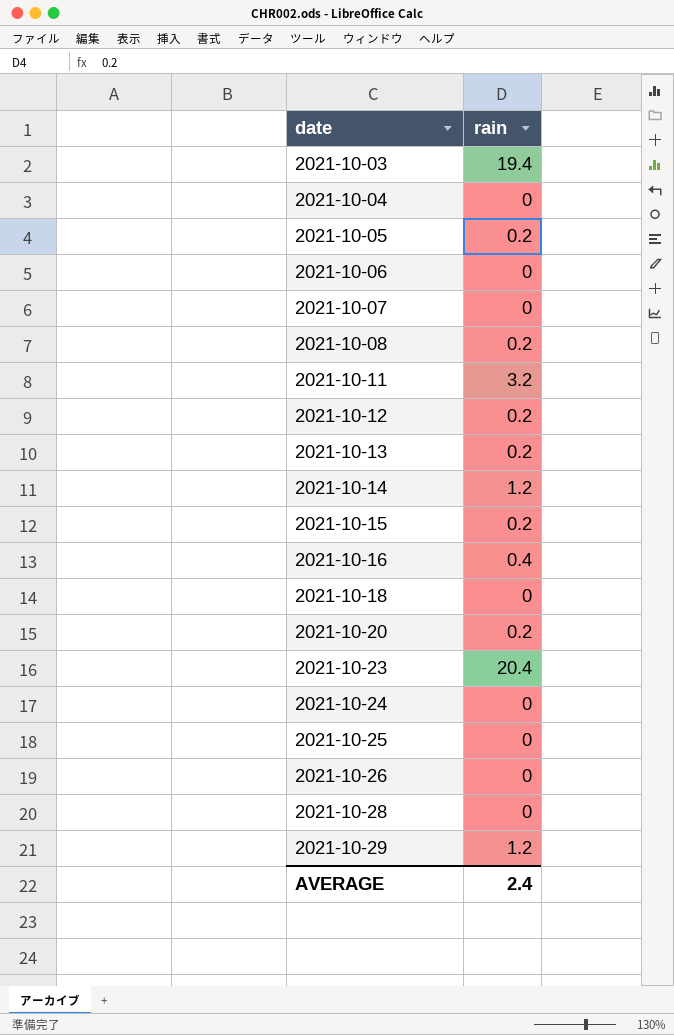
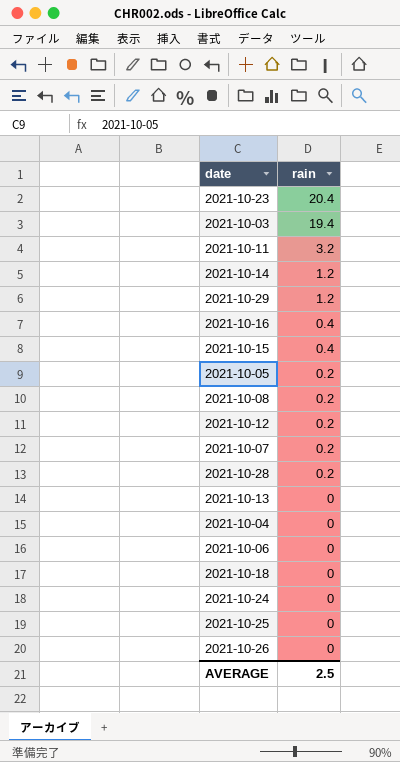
row order: date ascending -> rain descending
row 2021-10-20: 0.2 -> none
2021-10-15 | rain: 0.2 -> 0.4
2021-10-07 | rain: 0 -> 0.2
2021-10-28 | rain: 0 -> 0.2
2021-10-13 | rain: 0.2 -> 0
AVERAGE | rain: 2.4 -> 2.5

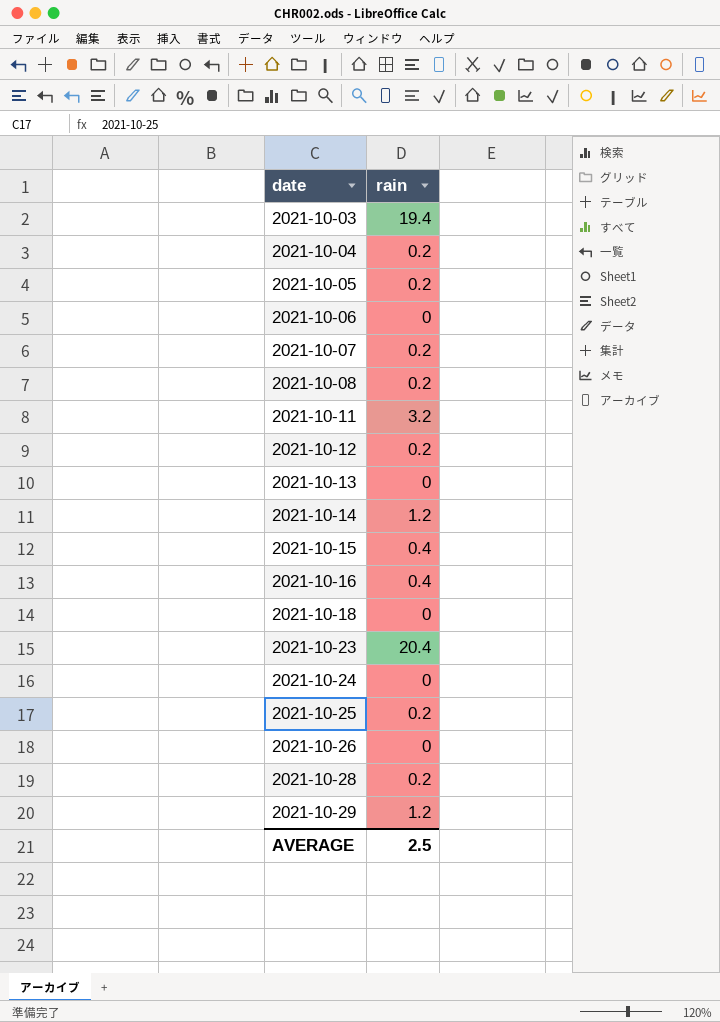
row order: rain descending -> date ascending
2021-10-04 | rain: 0 -> 0.2
2021-10-25 | rain: 0 -> 0.2

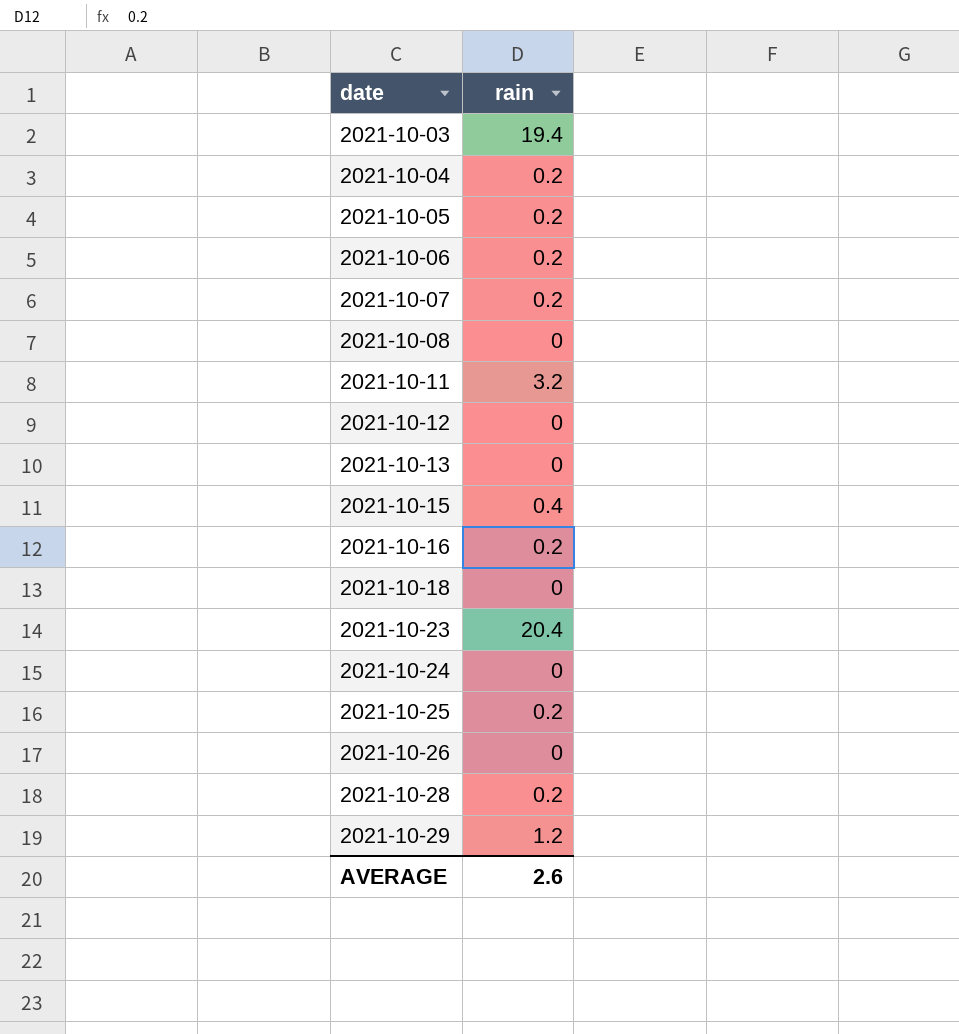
row 2021-10-14: 1.2 -> none
2021-10-06 | rain: 0 -> 0.2
2021-10-08 | rain: 0.2 -> 0
2021-10-12 | rain: 0.2 -> 0
2021-10-16 | rain: 0.4 -> 0.2
AVERAGE | rain: 2.5 -> 2.6

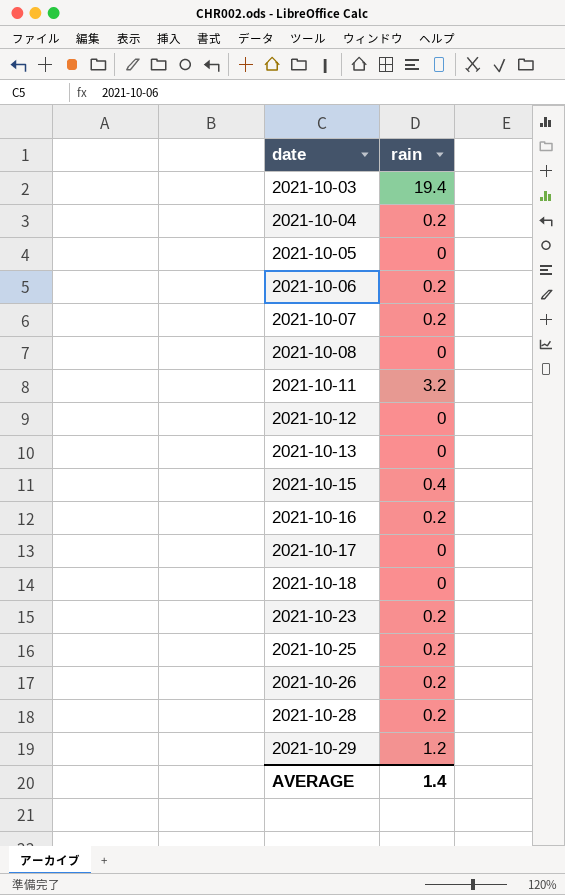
row 2021-10-24: 0 -> none
2021-10-05 | rain: 0.2 -> 0
row 2021-10-17: none -> 0
2021-10-23 | rain: 20.4 -> 0.2
2021-10-26 | rain: 0 -> 0.2
AVERAGE | rain: 2.6 -> 1.4

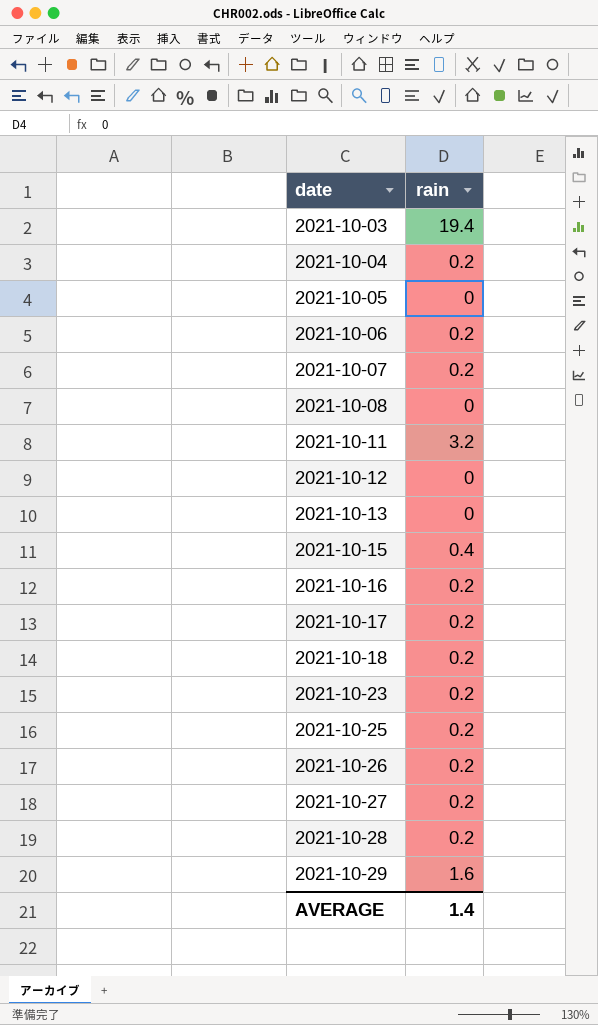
2021-10-17 | rain: 0 -> 0.2
2021-10-18 | rain: 0 -> 0.2
row 2021-10-27: none -> 0.2
2021-10-29 | rain: 1.2 -> 1.6

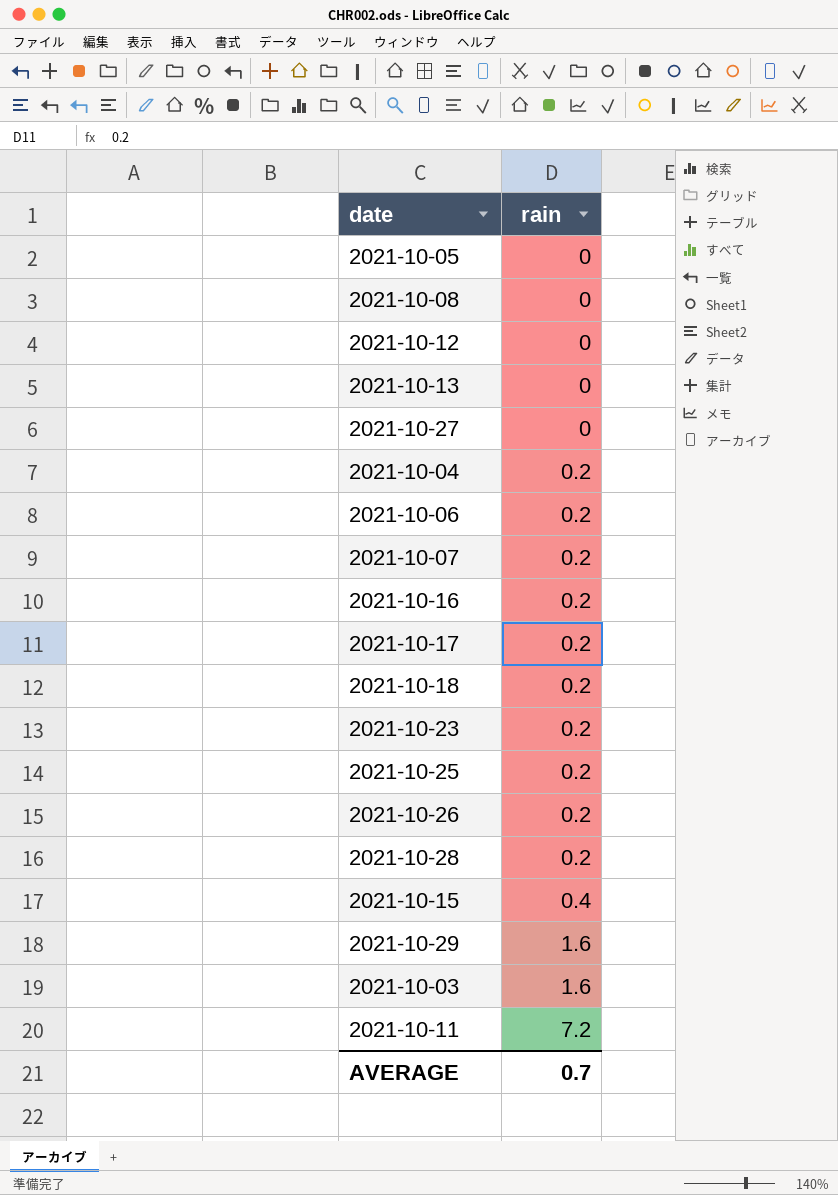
row order: date ascending -> rain ascending
2021-10-27 | rain: 0.2 -> 0
2021-10-03 | rain: 19.4 -> 1.6
2021-10-11 | rain: 3.2 -> 7.2
AVERAGE | rain: 1.4 -> 0.7

